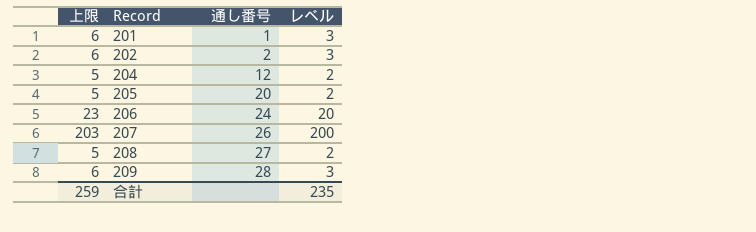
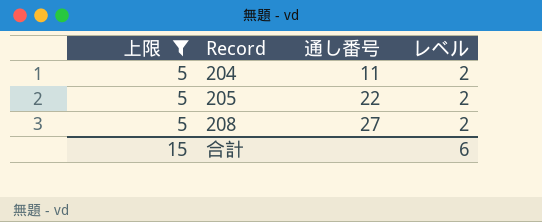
filter: none -> 上限 = 5
204 | 通し番号: 12 -> 11
205 | 通し番号: 20 -> 22
合計 | 上限: 259 -> 15
合計 | レベル: 235 -> 6

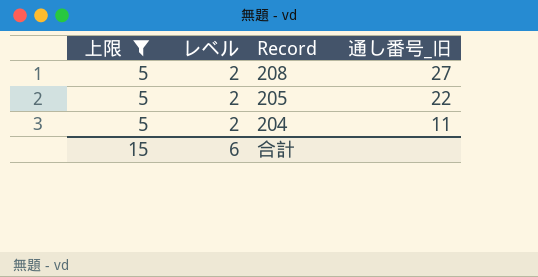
row order: Record ascending -> Record descending
column レベル | position: 4 -> 2
column name: 通し番号 -> 通し番号_旧

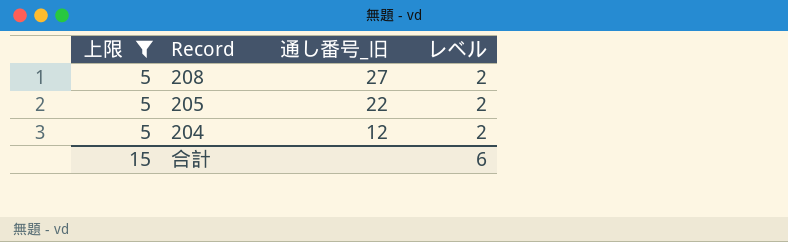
column レベル | position: 2 -> 4
204 | 通し番号_旧: 11 -> 12

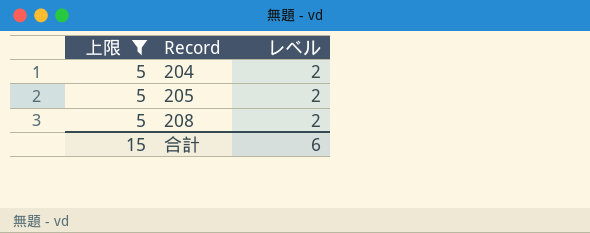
row order: Record descending -> Record ascending
column 通し番号_旧 | position: 3 -> none

